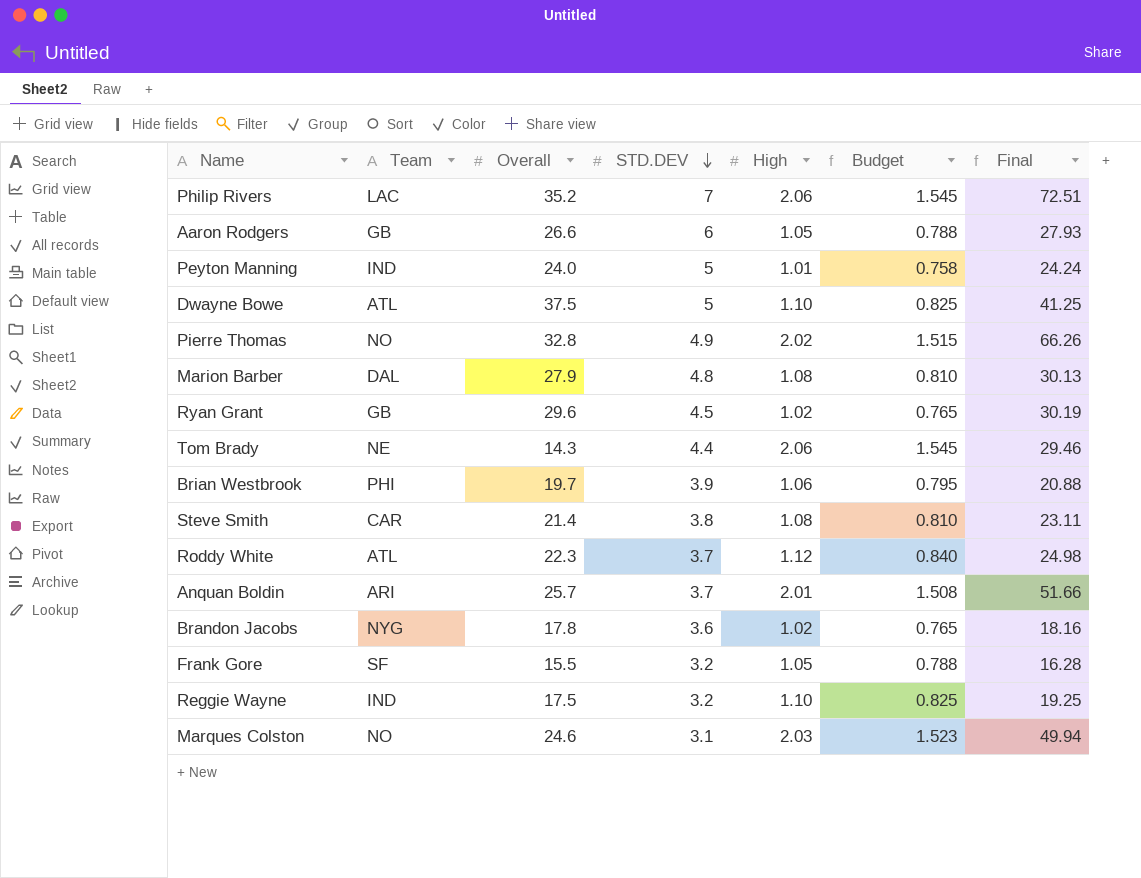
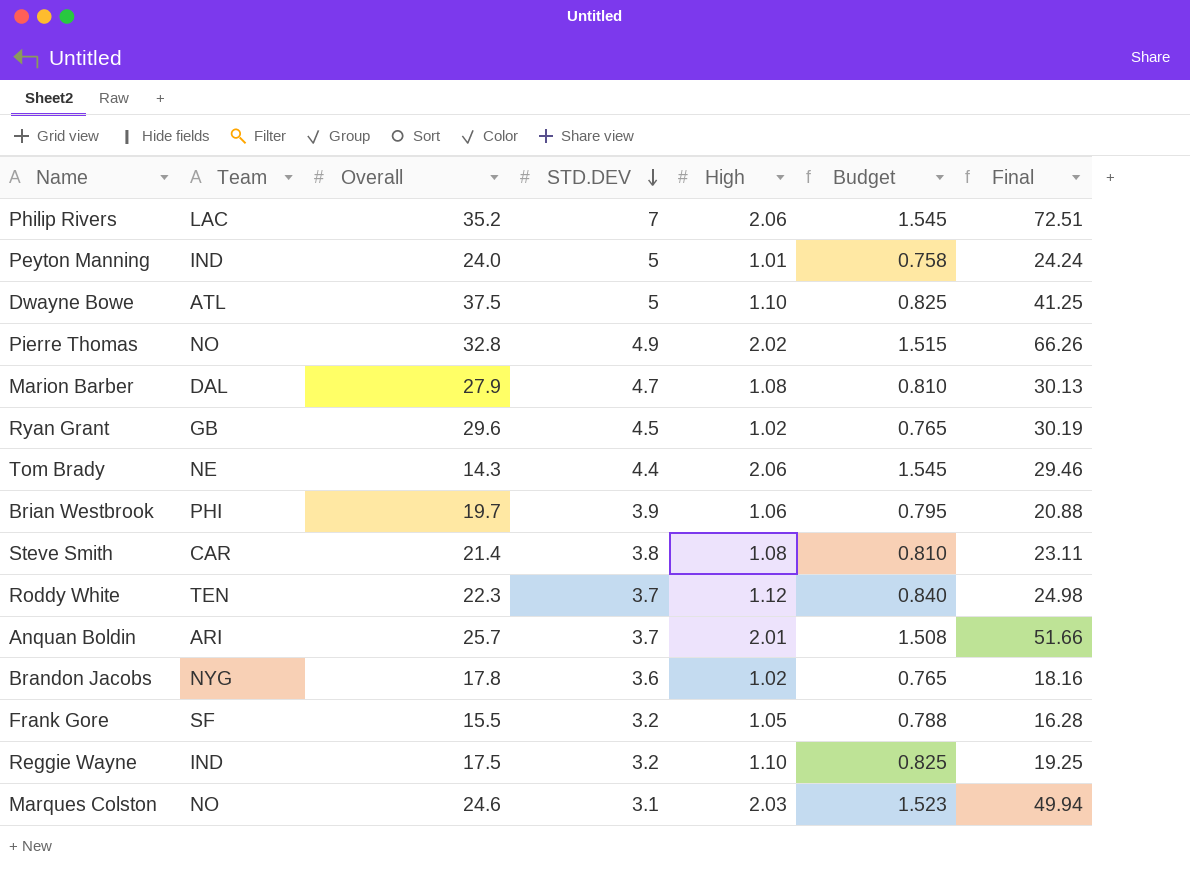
row Aaron Rodgers: GB | 26.6 | 6 | 1.05 | 0.788 | 27.93 -> none
Marion Barber | STD.DEV: 4.8 -> 4.7
Roddy White | Team: ATL -> TEN

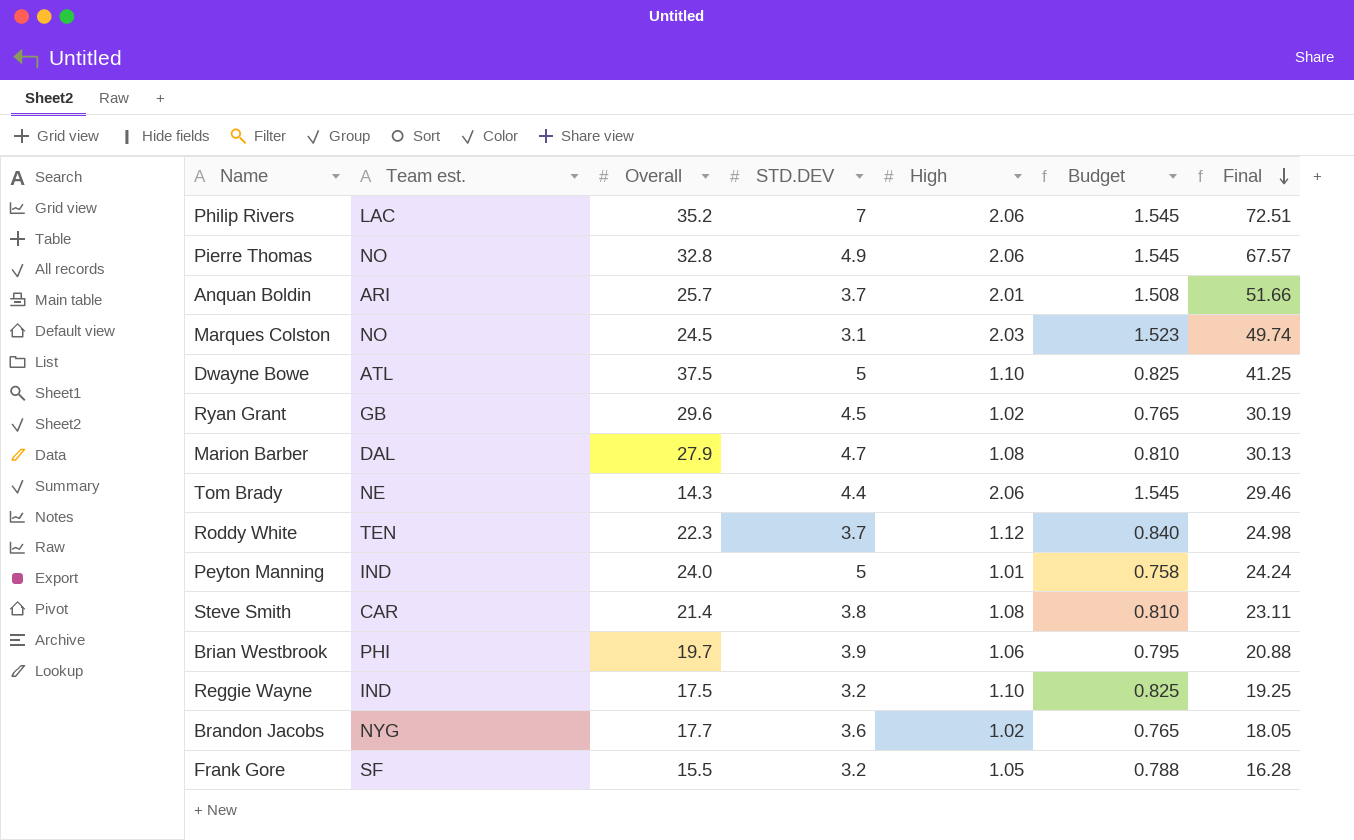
row order: STD.DEV descending -> Final descending
column name: Team -> Team est.
Pierre Thomas | High: 2.02 -> 2.06
Pierre Thomas | Budget: 1.515 -> 1.545
Pierre Thomas | Final: 66.26 -> 67.57
Marques Colston | Overall: 24.6 -> 24.5
Marques Colston | Final: 49.94 -> 49.74
Brandon Jacobs | Overall: 17.8 -> 17.7
Brandon Jacobs | Final: 18.16 -> 18.05

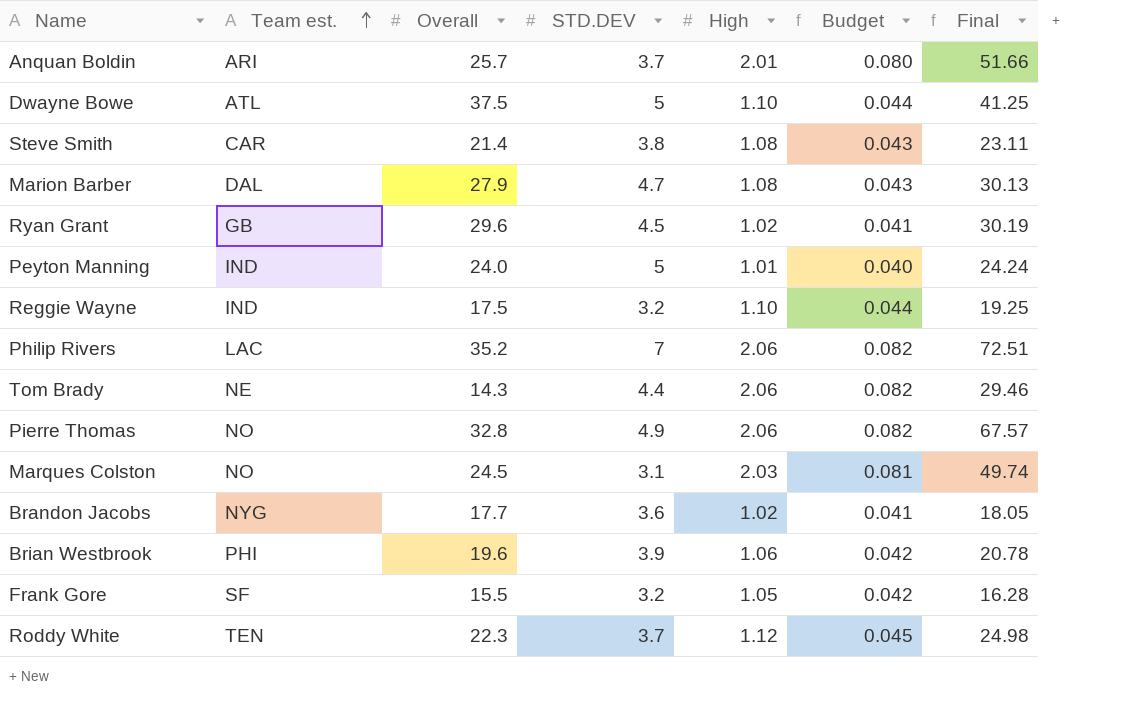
row order: Final descending -> Team est. ascending
column Budget | formula: [High] * 0.75 -> [High] * 0.04
Brian Westbrook | Overall: 19.7 -> 19.6
Brian Westbrook | Final: 20.88 -> 20.78

